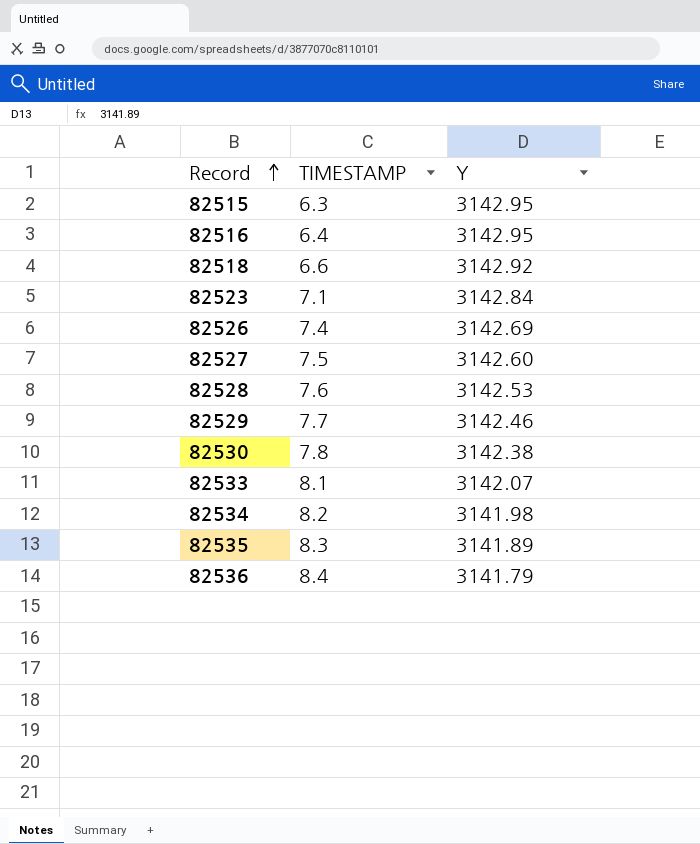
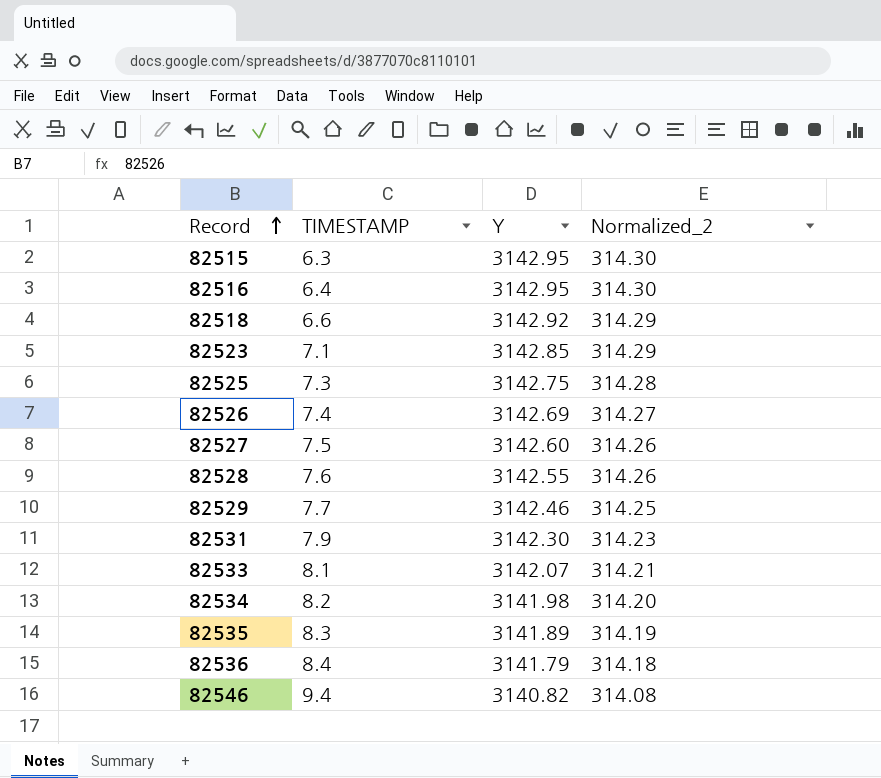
column Normalized_2 | formula: none -> [Y] * 0.1
row 82530: 7.8 | 3142.38 -> none
82523 | Y: 3142.84 -> 3142.85
row 82525: none -> 7.3 | 3142.75 | 314.28
82528 | Y: 3142.53 -> 3142.55
row 82531: none -> 7.9 | 3142.30 | 314.23
row 82546: none -> 9.4 | 3140.82 | 314.08

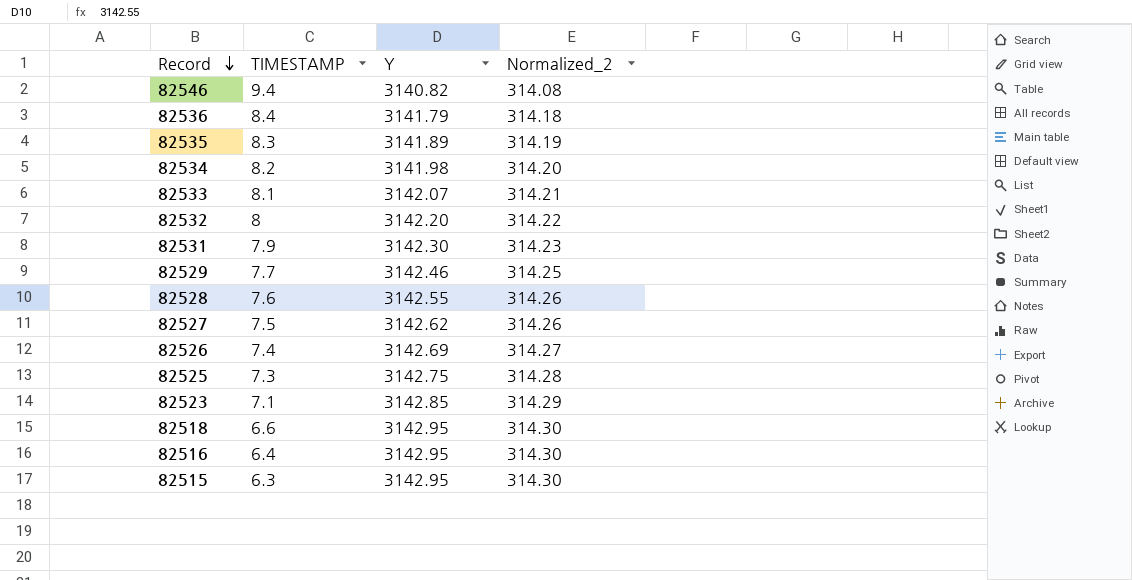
row order: Record ascending -> Record descending
row 82532: none -> 8 | 3142.20 | 314.22
82527 | Y: 3142.60 -> 3142.62
82518 | Y: 3142.92 -> 3142.95
82518 | Normalized_2: 314.29 -> 314.30

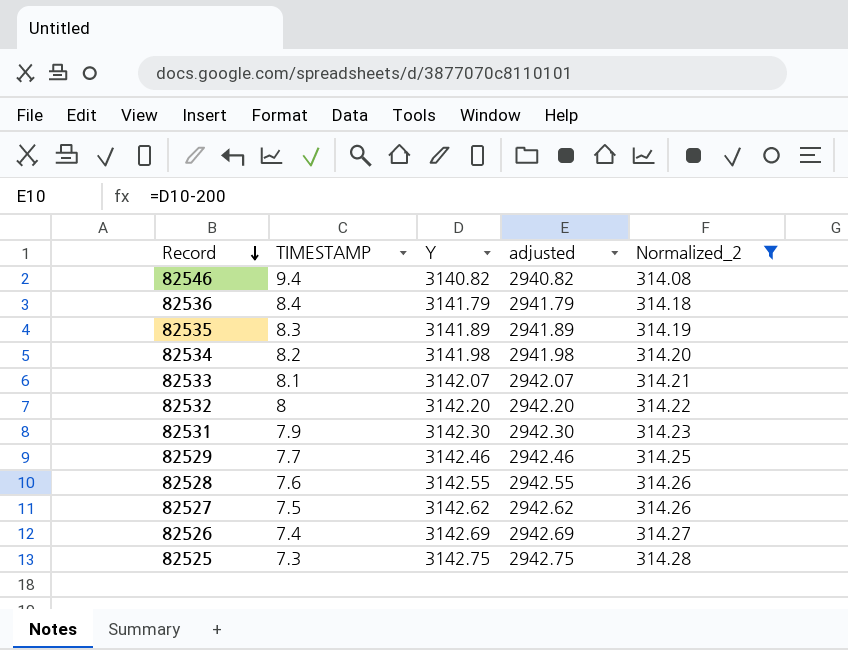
filter: none -> Normalized_2 <= 314.28
column adjusted | formula: none -> [Y] - 200

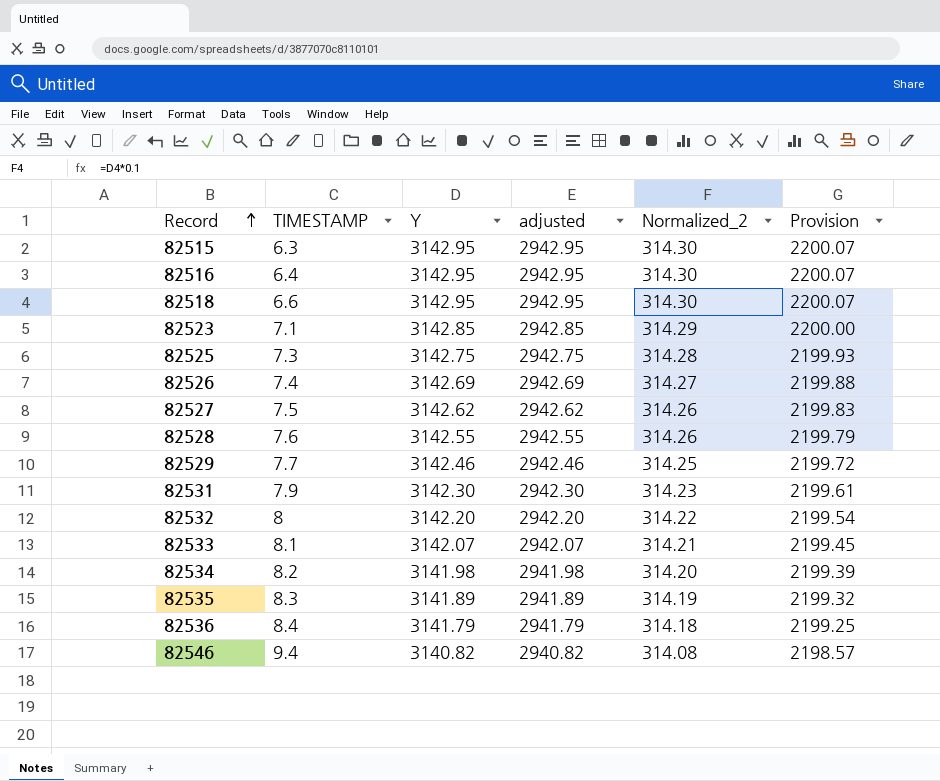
filter: Normalized_2 <= 314.28 -> none
row order: Record descending -> Record ascending
column Provision | formula: none -> [Y] * 0.7

